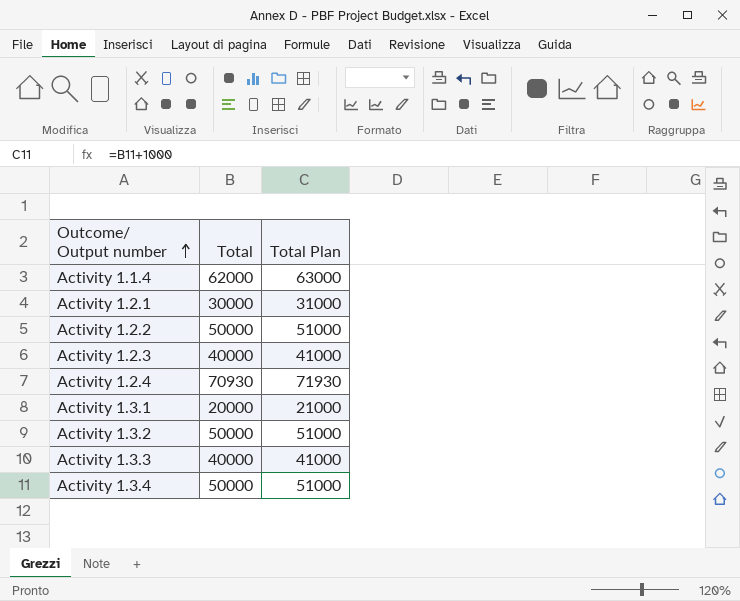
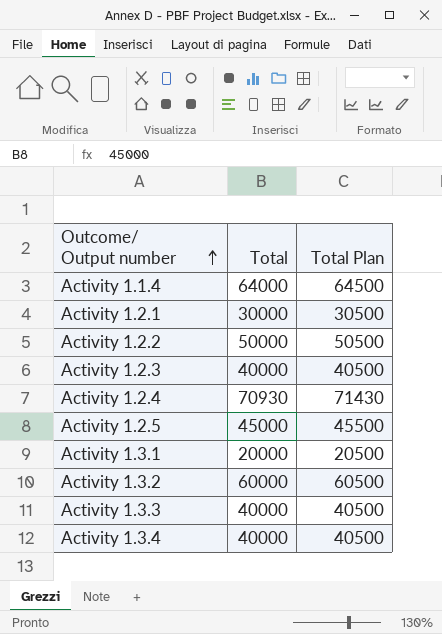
column Total Plan | formula: [Total] + 1000 -> [Total] + 500
Activity 1.1.4 | Total: 62000 -> 64000
row Activity 1.2.5: none -> 45000 | 45500
Activity 1.3.2 | Total: 50000 -> 60000
Activity 1.3.4 | Total: 50000 -> 40000

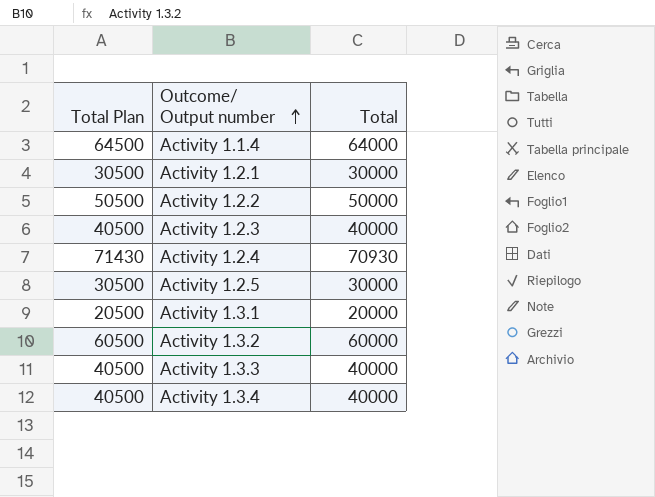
column Total Plan | position: 3 -> 1
Activity 1.2.5 | Total Plan: 45500 -> 30500
Activity 1.2.5 | Total: 45000 -> 30000

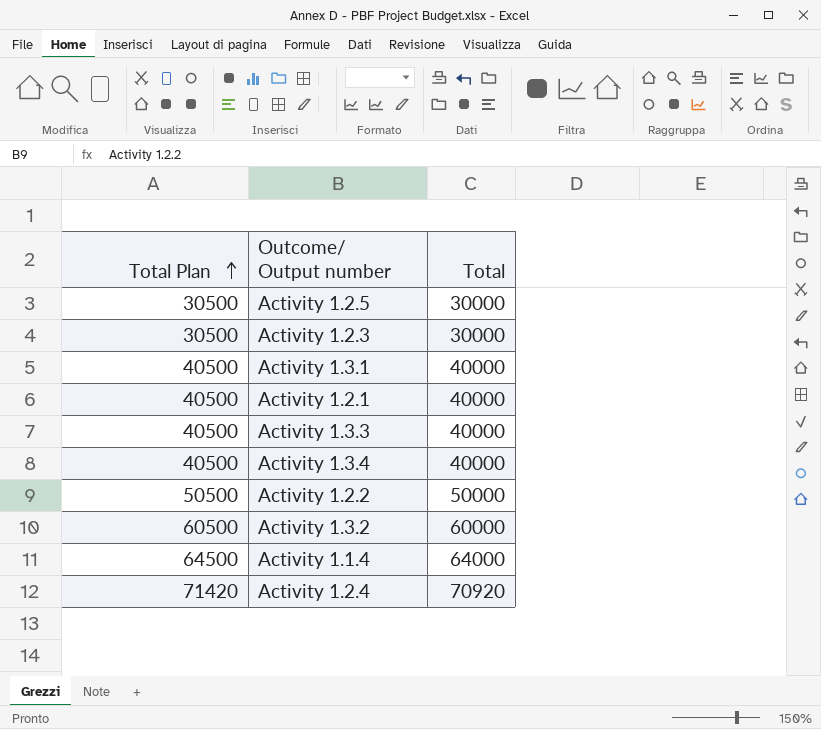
row order: Outcome/ Output number ascending -> Total Plan ascending
Activity 1.2.3 | Total Plan: 40500 -> 30500
Activity 1.2.3 | Total: 40000 -> 30000
Activity 1.3.1 | Total Plan: 20500 -> 40500
Activity 1.3.1 | Total: 20000 -> 40000
Activity 1.2.1 | Total Plan: 30500 -> 40500
Activity 1.2.1 | Total: 30000 -> 40000
Activity 1.2.4 | Total Plan: 71430 -> 71420
Activity 1.2.4 | Total: 70930 -> 70920

